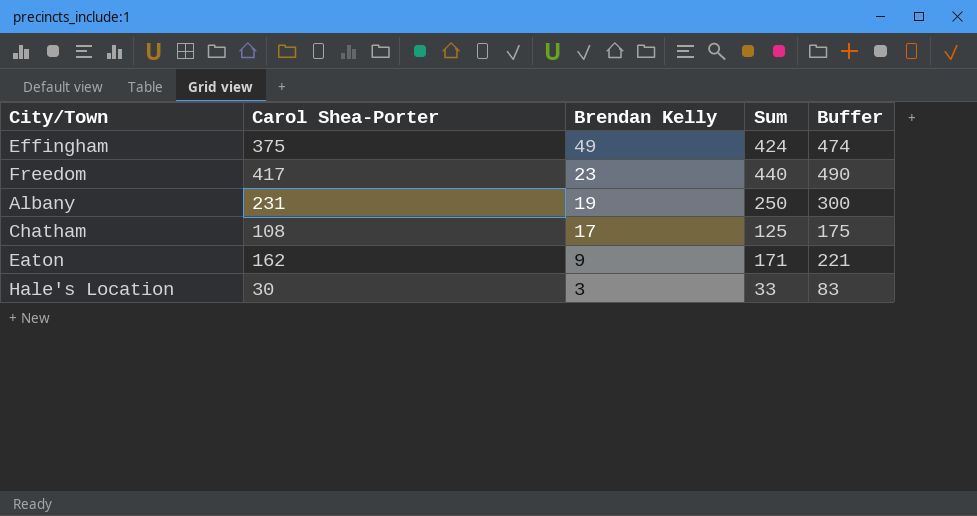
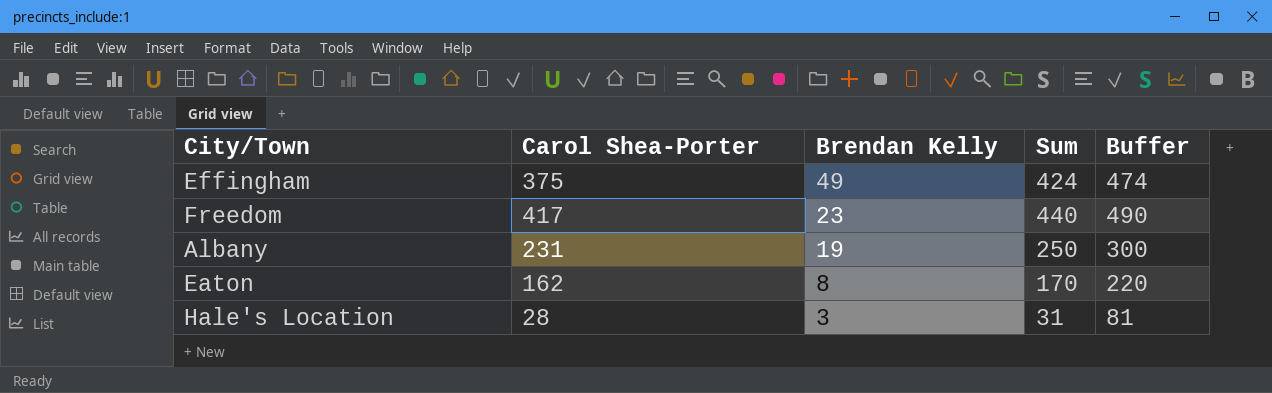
row Chatham: 108 | 17 | 125 | 175 -> none
Eaton | Brendan Kelly: 9 -> 8
Eaton | Sum: 171 -> 170
Eaton | Buffer: 221 -> 220
Hale's Location | Carol Shea-Porter: 30 -> 28
Hale's Location | Sum: 33 -> 31
Hale's Location | Buffer: 83 -> 81

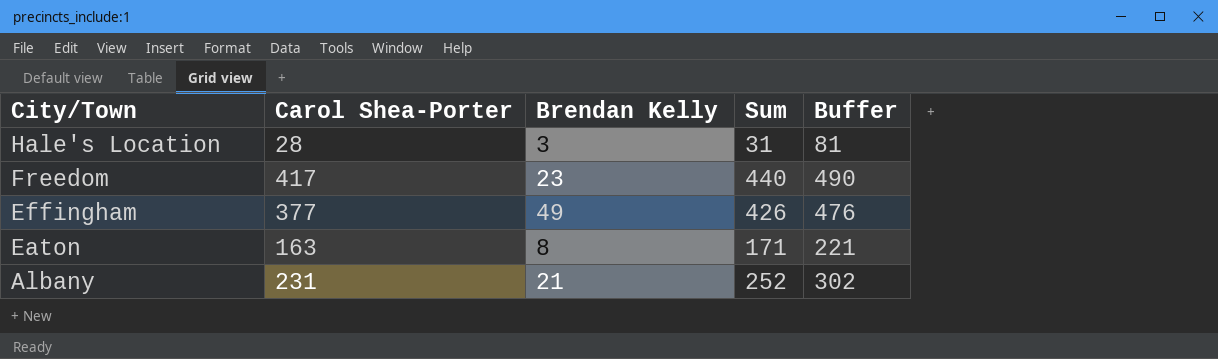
row order: Brendan Kelly descending -> City/Town descending
Effingham | Carol Shea-Porter: 375 -> 377
Effingham | Sum: 424 -> 426
Effingham | Buffer: 474 -> 476
Eaton | Carol Shea-Porter: 162 -> 163
Eaton | Sum: 170 -> 171
Eaton | Buffer: 220 -> 221
Albany | Brendan Kelly: 19 -> 21
Albany | Sum: 250 -> 252
Albany | Buffer: 300 -> 302

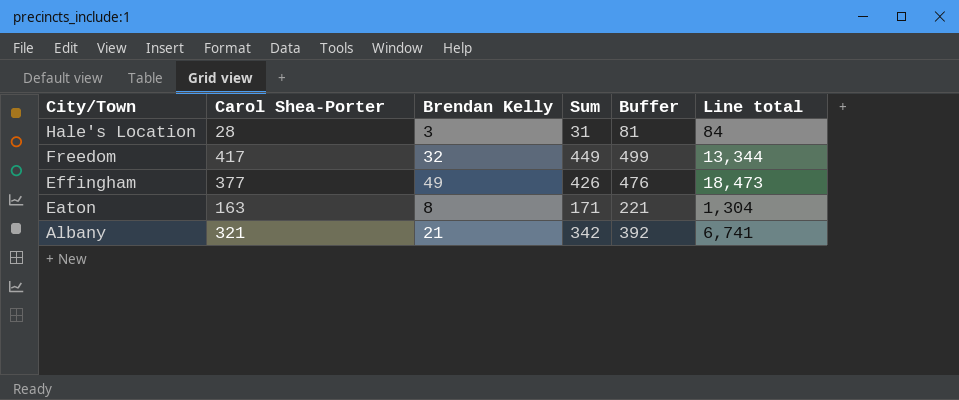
column Line total | formula: none -> [Carol Shea-Porter] * [Brendan Kelly]
Freedom | Brendan Kelly: 23 -> 32
Freedom | Sum: 440 -> 449
Freedom | Buffer: 490 -> 499
Albany | Carol Shea-Porter: 231 -> 321
Albany | Sum: 252 -> 342
Albany | Buffer: 302 -> 392

